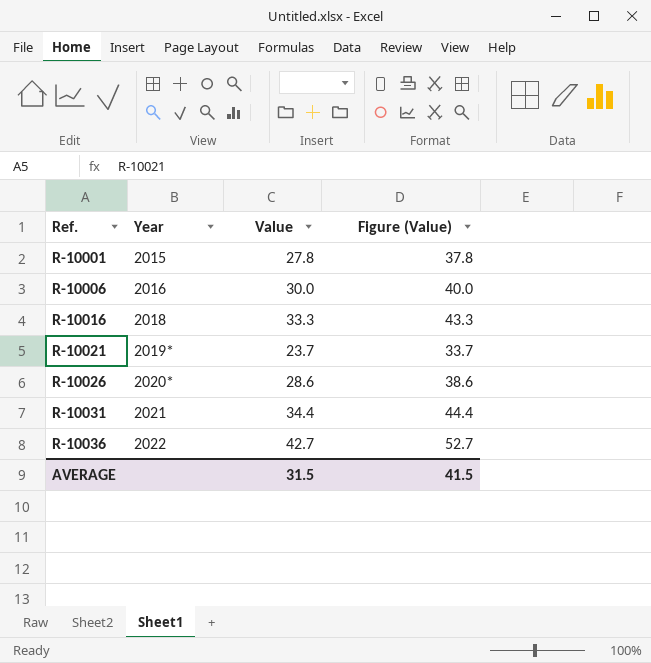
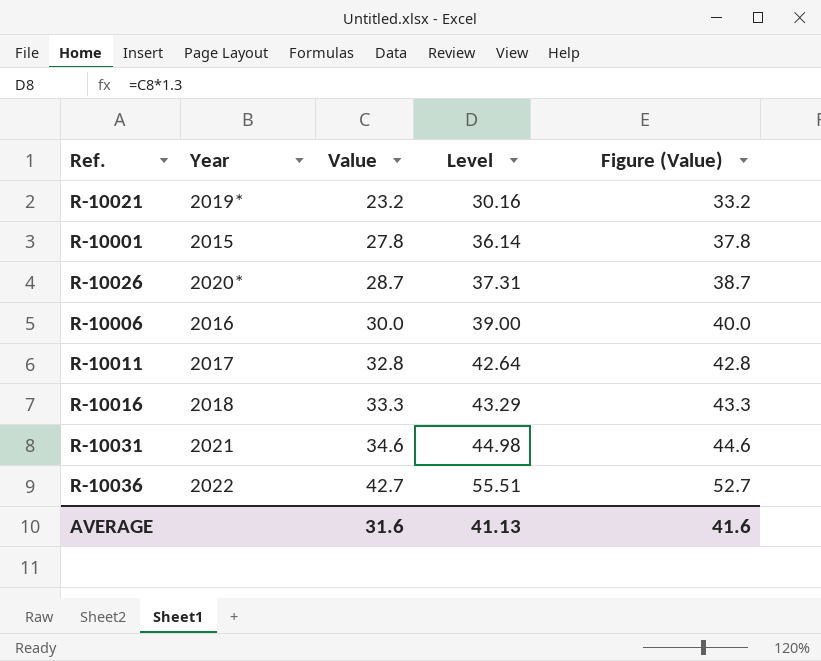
row order: Ref. ascending -> Value ascending
column Level | formula: none -> [Value] * 1.3
R-10021 | Value: 23.7 -> 23.2
R-10021 | Figure (Value): 33.7 -> 33.2
R-10026 | Value: 28.6 -> 28.7
R-10026 | Figure (Value): 38.6 -> 38.7
row R-10011: none -> 2017 | 32.8 | 42.64 | 42.8
R-10031 | Value: 34.4 -> 34.6
R-10031 | Figure (Value): 44.4 -> 44.6
AVERAGE | Value: 31.5 -> 31.6
AVERAGE | Figure (Value): 41.5 -> 41.6

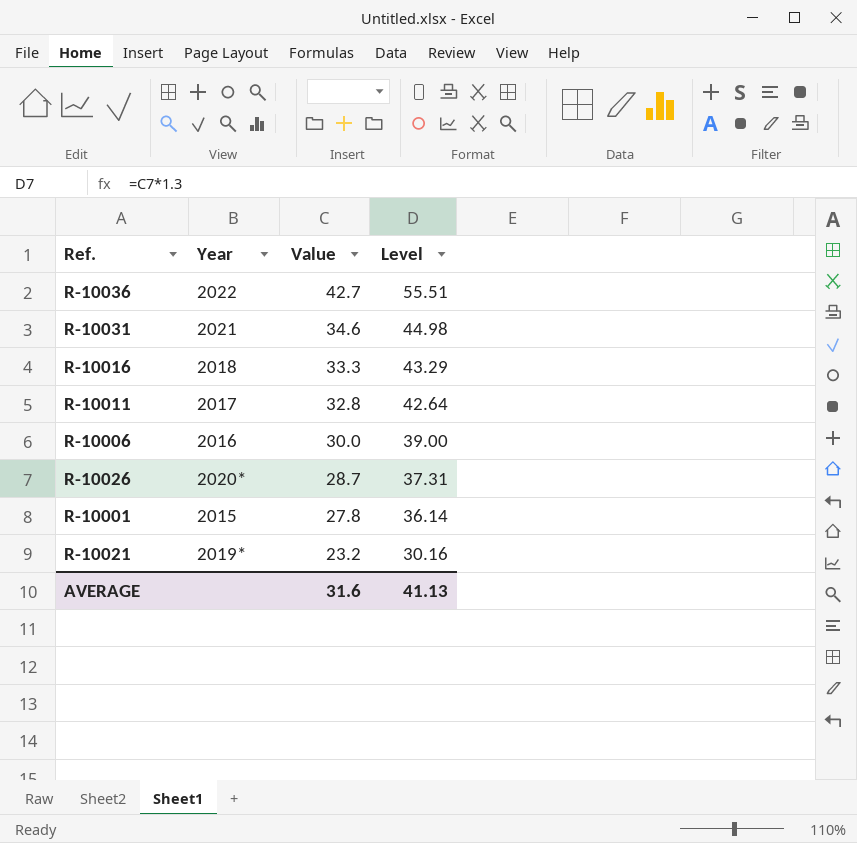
row order: Value ascending -> Value descending
column Figure (Value) | formula: [Value] + 10 -> none

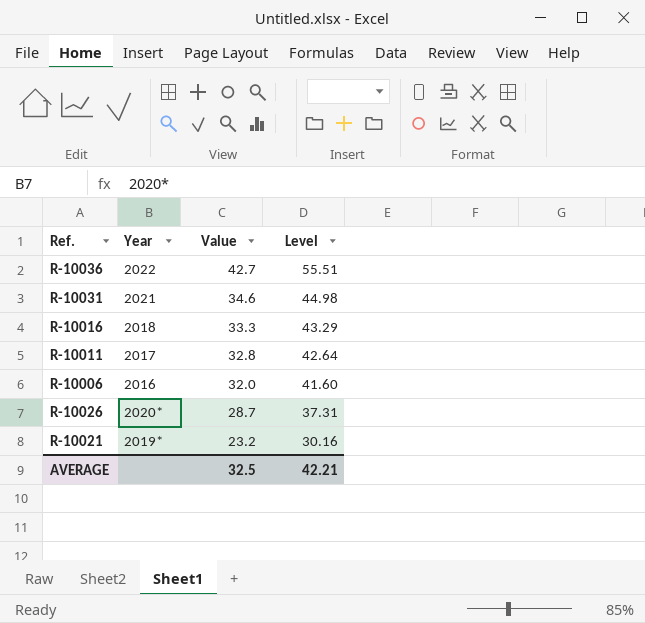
row R-10001: 2015 | 27.8 | 36.14 -> none
R-10006 | Value: 30.0 -> 32.0
R-10006 | Level: 39.00 -> 41.60
AVERAGE | Value: 31.6 -> 32.5
AVERAGE | Level: 41.13 -> 42.21

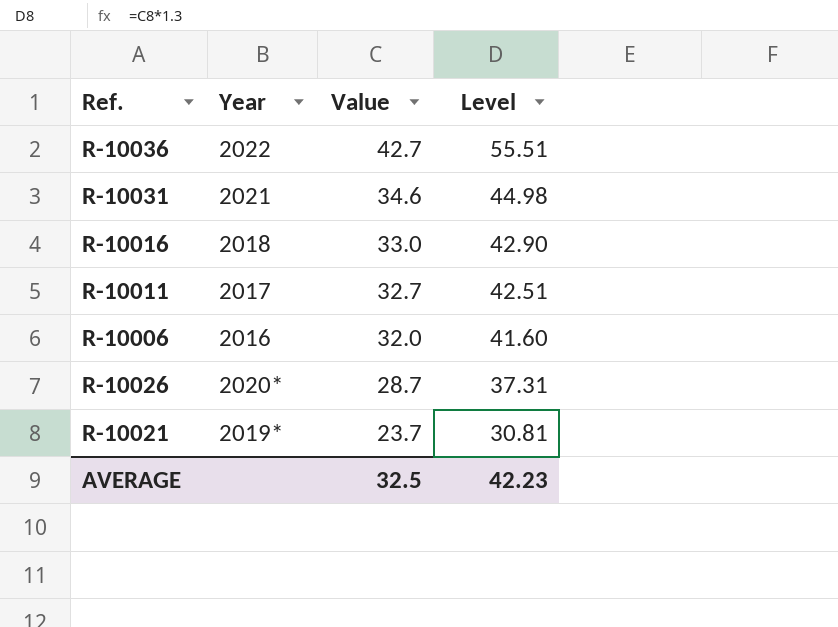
R-10016 | Value: 33.3 -> 33.0
R-10016 | Level: 43.29 -> 42.90
R-10011 | Value: 32.8 -> 32.7
R-10011 | Level: 42.64 -> 42.51
R-10021 | Value: 23.2 -> 23.7
R-10021 | Level: 30.16 -> 30.81
AVERAGE | Level: 42.21 -> 42.23

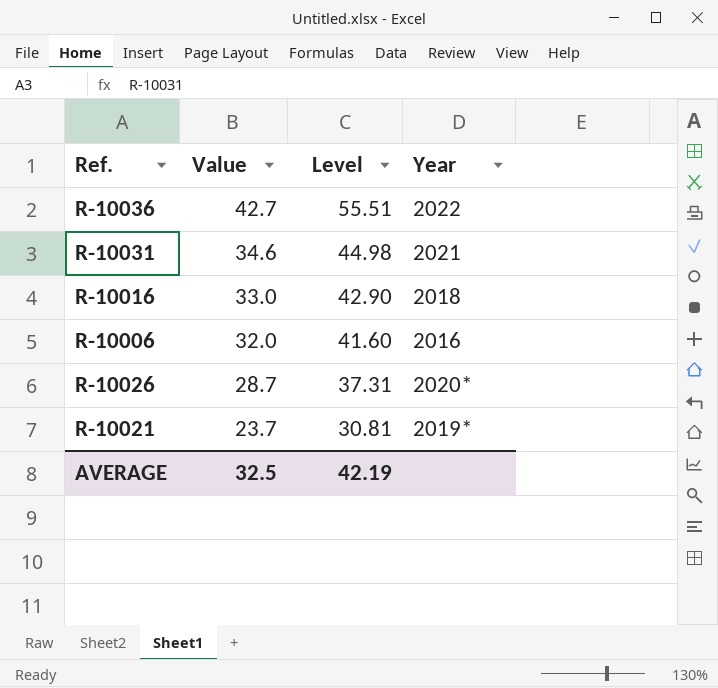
column Year | position: 2 -> 4
row R-10011: 2017 | 32.7 | 42.51 -> none
AVERAGE | Level: 42.23 -> 42.19

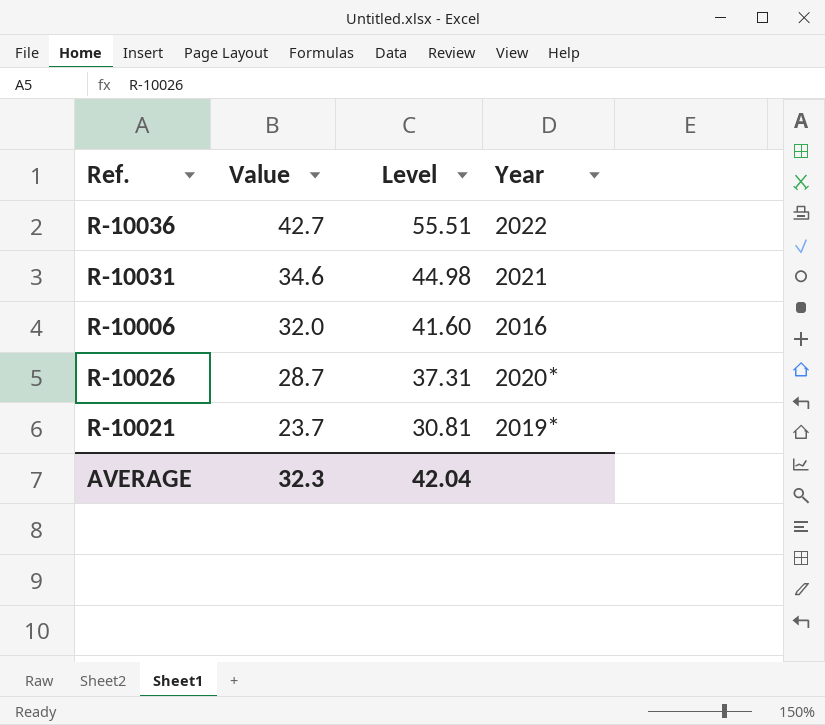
row R-10016: 33.0 | 42.90 | 2018 -> none
AVERAGE | Value: 32.5 -> 32.3
AVERAGE | Level: 42.19 -> 42.04

